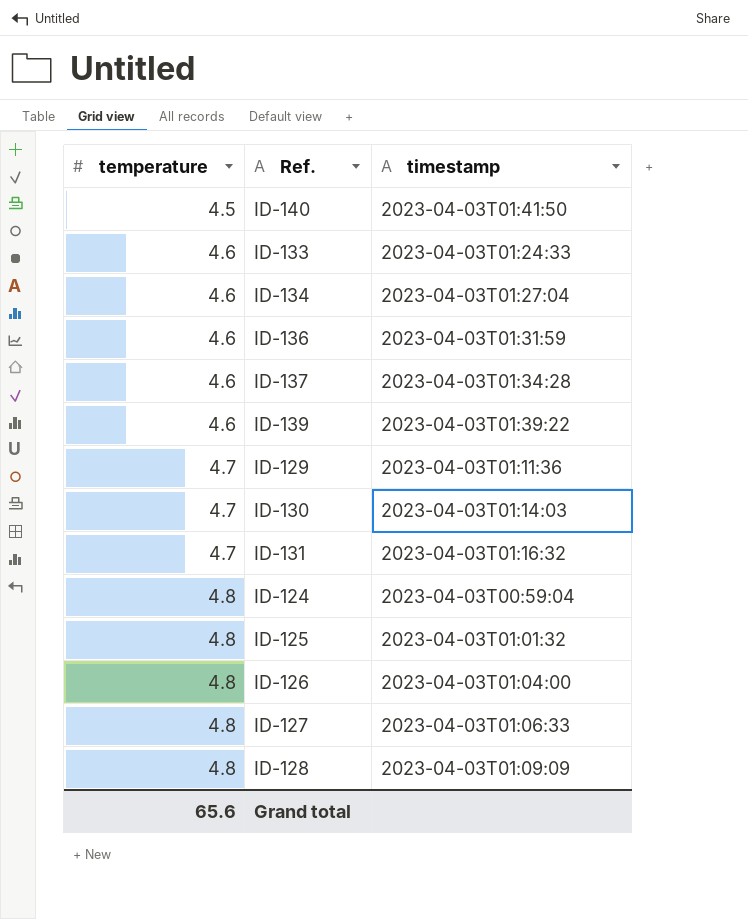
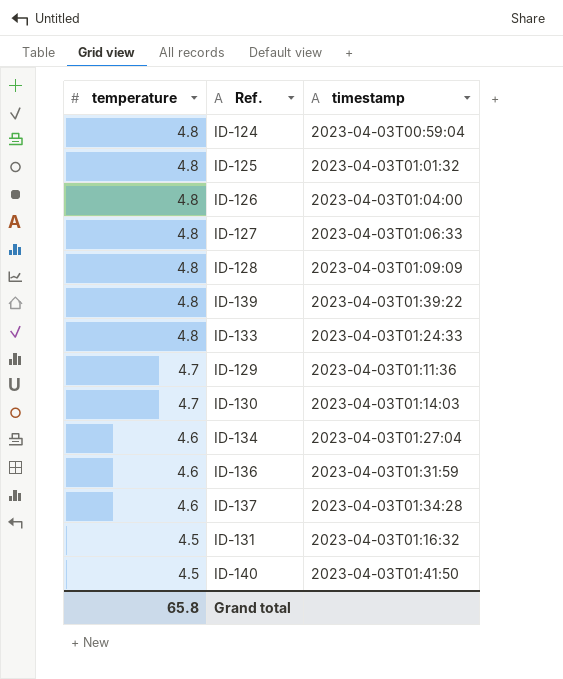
row order: temperature ascending -> temperature descending
ID-139 | temperature: 4.6 -> 4.8
ID-133 | temperature: 4.6 -> 4.8
ID-131 | temperature: 4.7 -> 4.5
Grand total | temperature: 65.6 -> 65.8

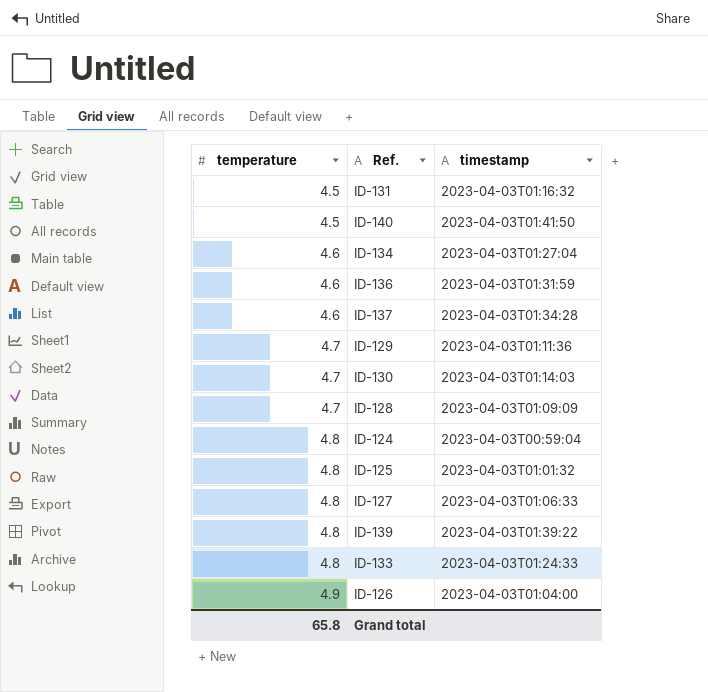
row order: temperature descending -> temperature ascending
ID-128 | temperature: 4.8 -> 4.7
ID-126 | temperature: 4.8 -> 4.9

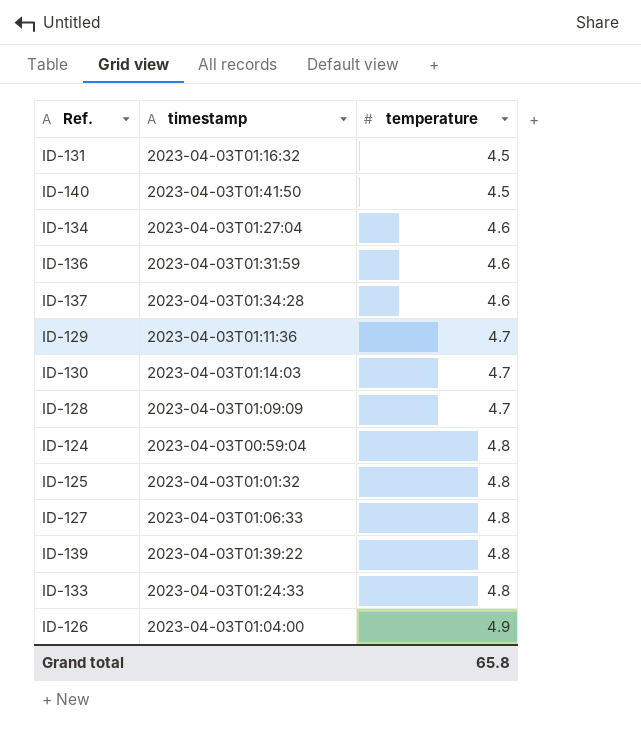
column temperature | position: 1 -> 3

